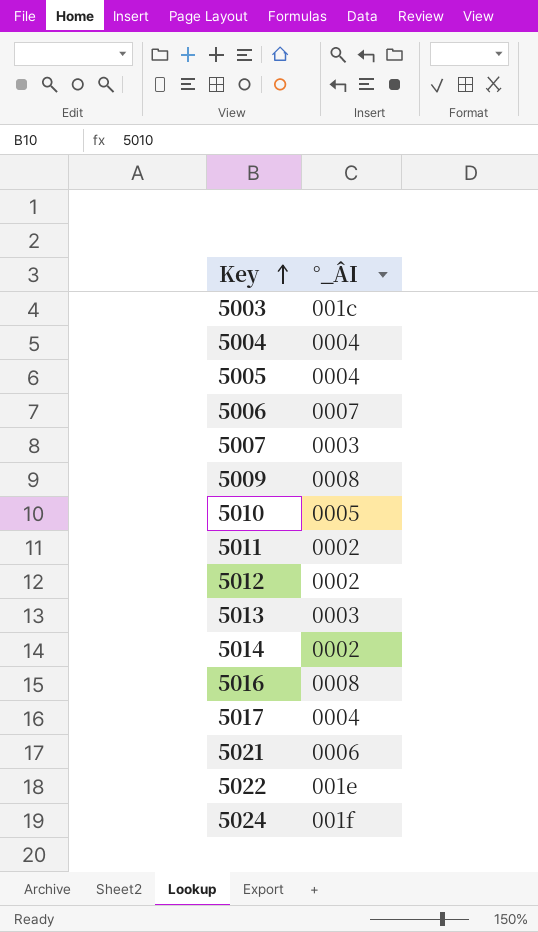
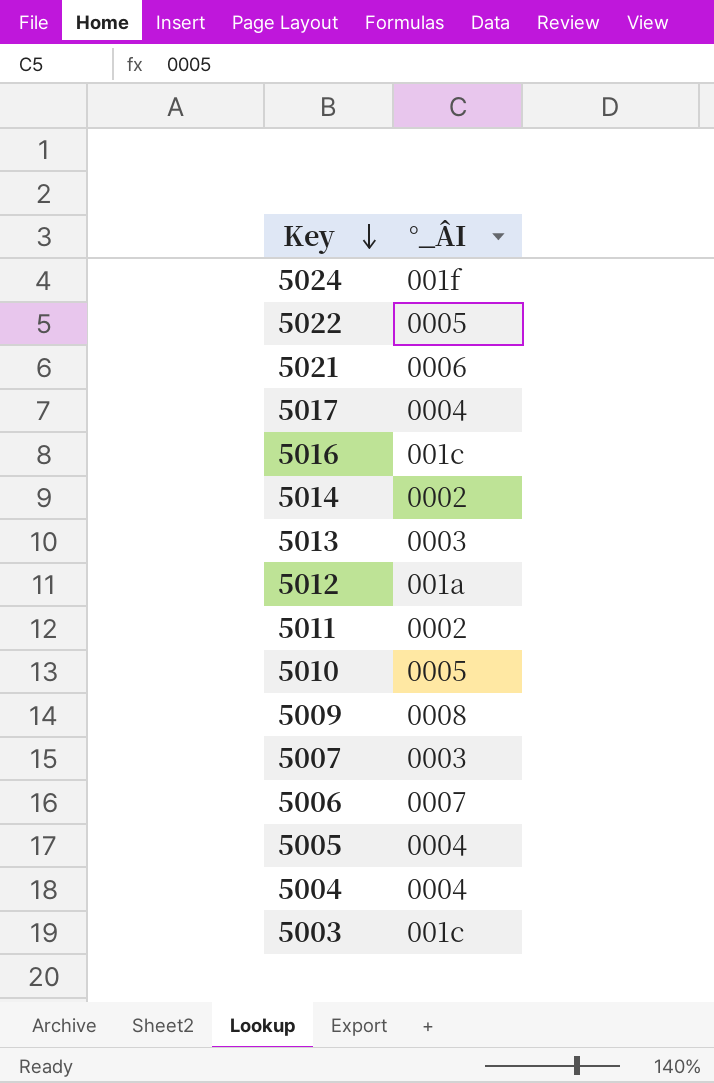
row order: Key ascending -> Key descending
5022 | °_ÂI: 001e -> 0005
5016 | °_ÂI: 0008 -> 001c
5012 | °_ÂI: 0002 -> 001a

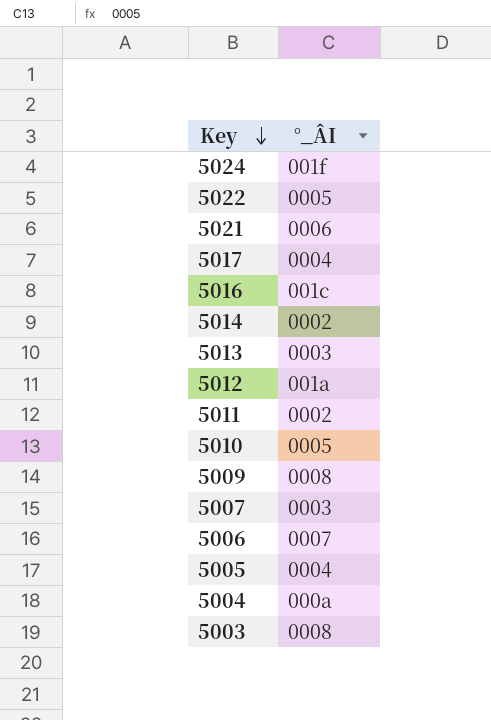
5004 | °_ÂI: 0004 -> 000a
5003 | °_ÂI: 001c -> 0008

